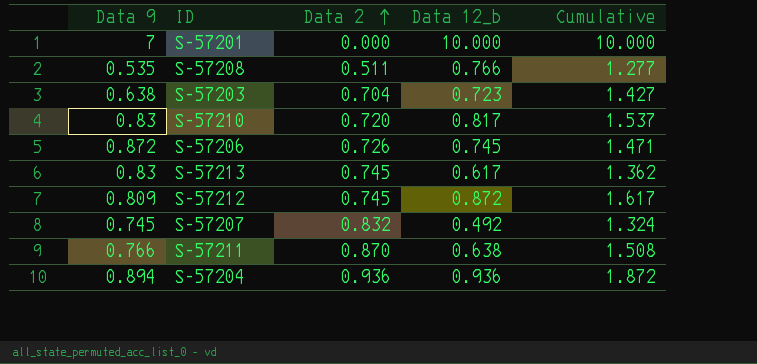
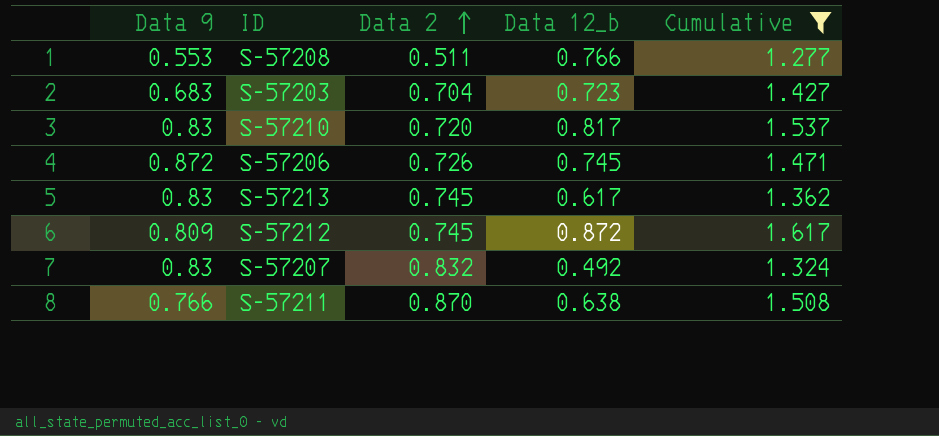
filter: none -> Cumulative <= 1.617
S-57208 | Data 9: 0.535 -> 0.553
S-57203 | Data 9: 0.638 -> 0.683
S-57207 | Data 9: 0.745 -> 0.83

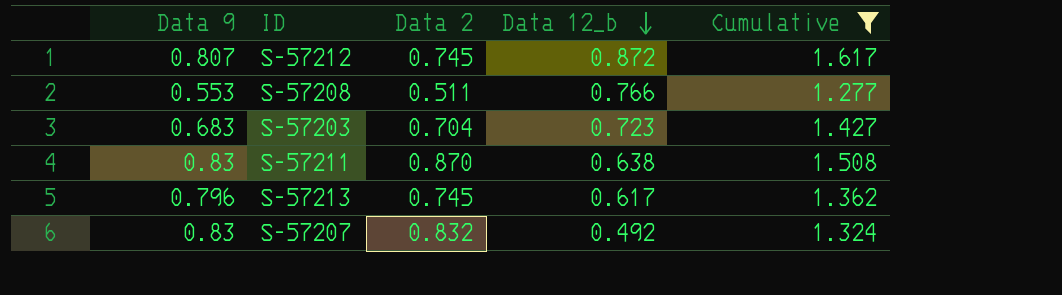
row order: Data 2 ascending -> Data 12_b descending
row S-57210: 0.83 | 0.720 | 0.817 | 1.537 -> none
row S-57206: 0.872 | 0.726 | 0.745 | 1.471 -> none
S-57212 | Data 9: 0.809 -> 0.807
S-57211 | Data 9: 0.766 -> 0.83
S-57213 | Data 9: 0.83 -> 0.796

